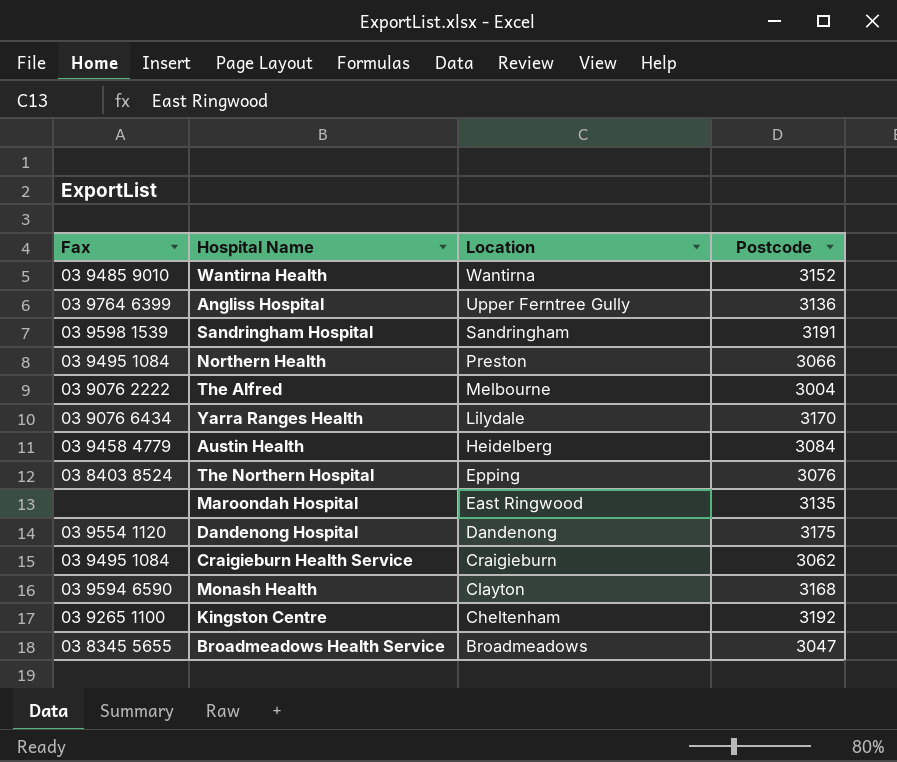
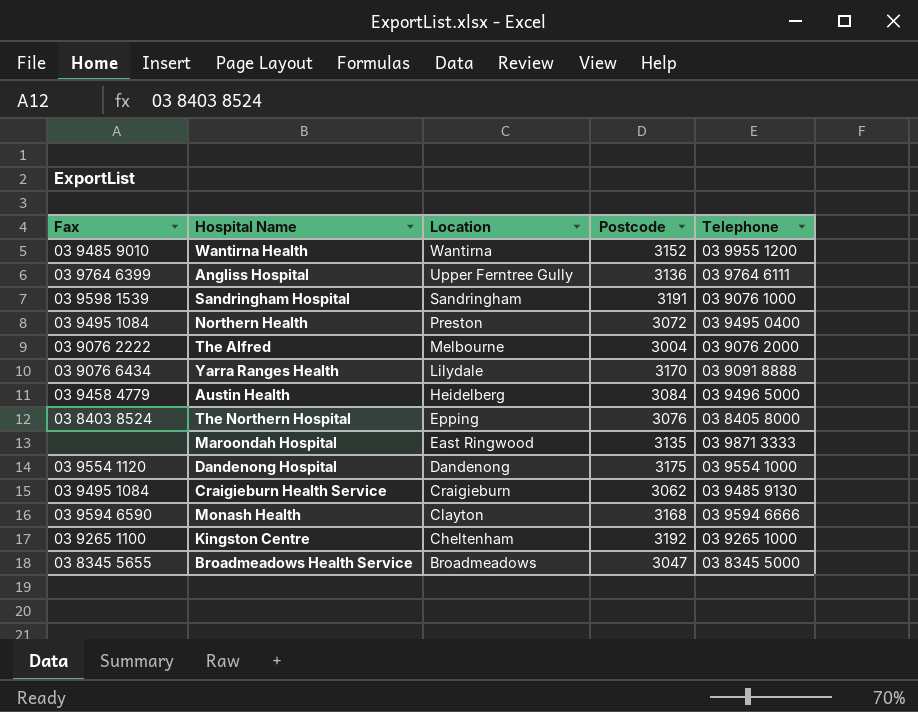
column Telephone | position: none -> 5
Northern Health | Postcode: 3066 -> 3072

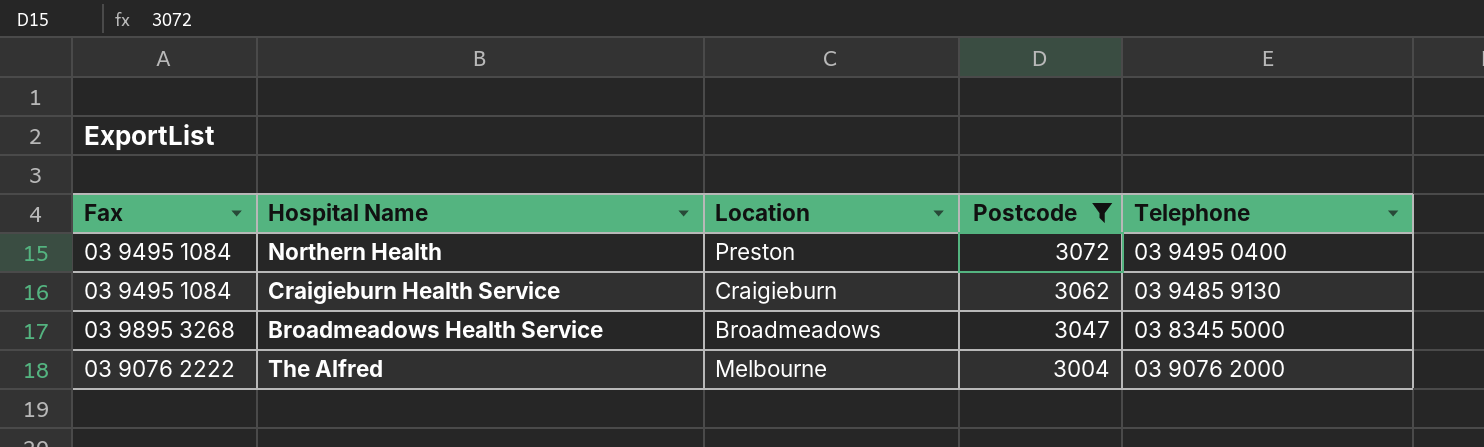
filter: none -> Postcode <= 3072
row order: Location descending -> Postcode descending
Broadmeadows Health Service | Fax: 03 8345 5655 -> 03 9895 3268

